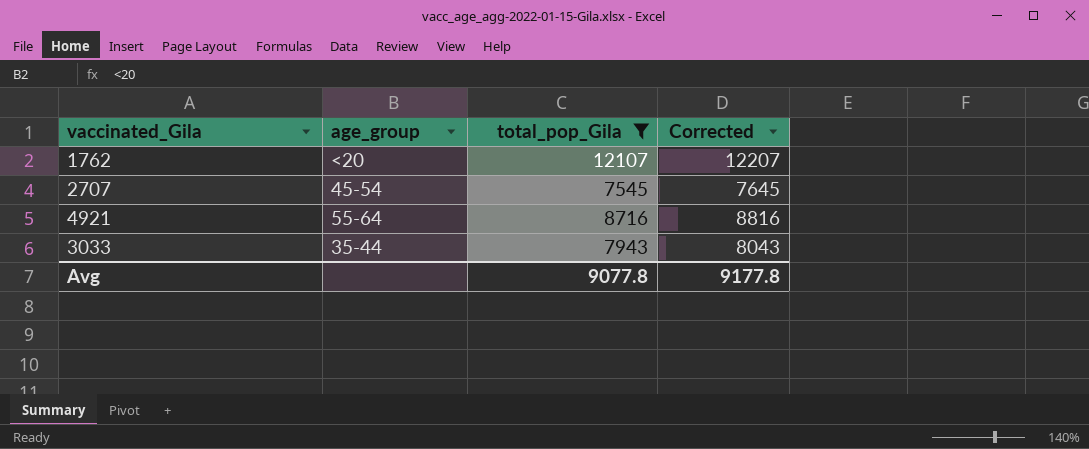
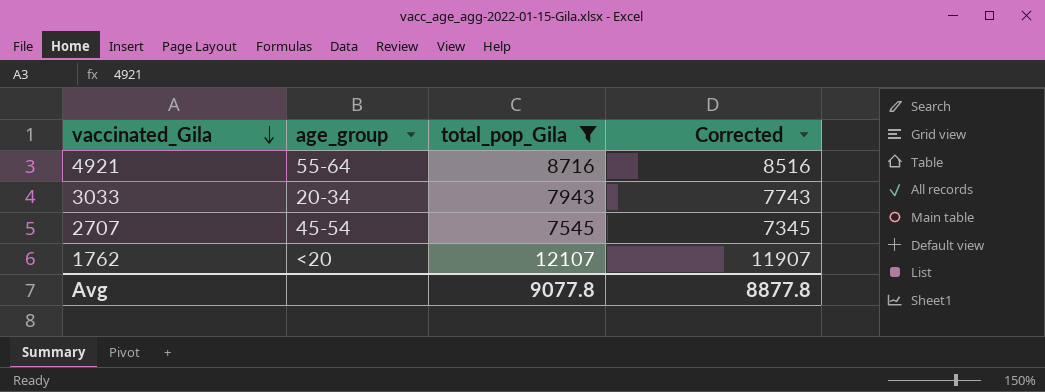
row order: none -> vaccinated_Gila descending
column Corrected | formula: [total_pop_Gila] + 100 -> [total_pop_Gila] - 200
3033 | age_group: 35-44 -> 20-34
Avg | Corrected: 9177.8 -> 8877.8

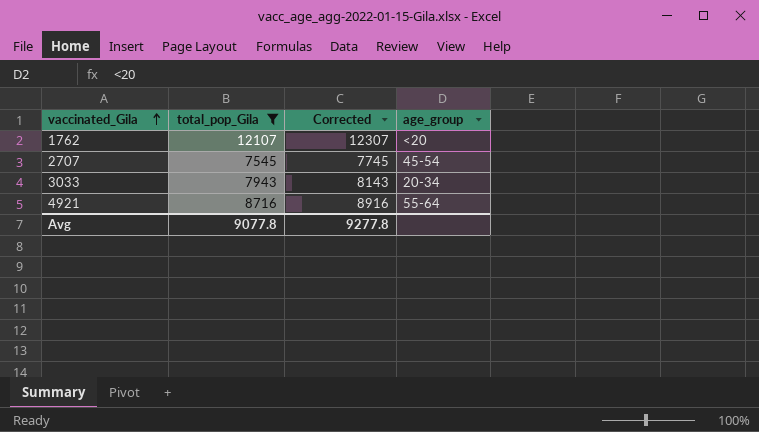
row order: vaccinated_Gila descending -> vaccinated_Gila ascending
column Corrected | formula: [total_pop_Gila] - 200 -> [total_pop_Gila] + 200
column age_group | position: 2 -> 4
Avg | Corrected: 8877.8 -> 9277.8

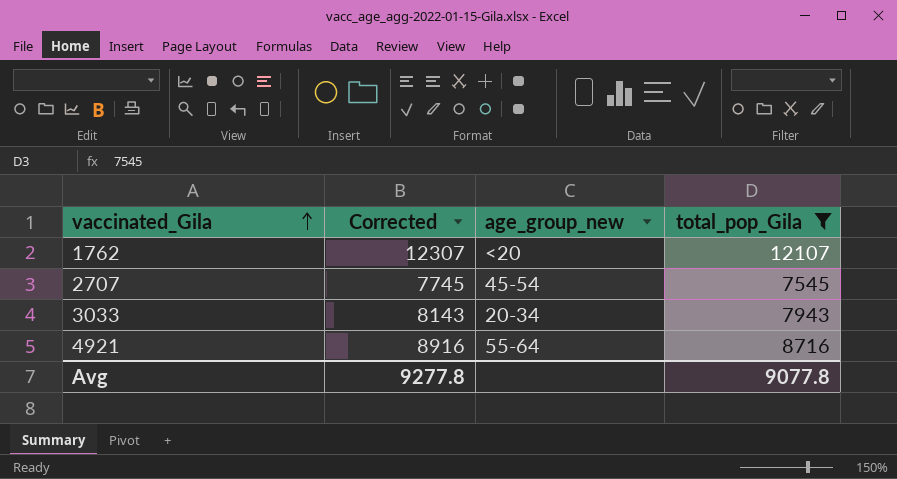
column name: age_group -> age_group_new
column total_pop_Gila | position: 2 -> 4

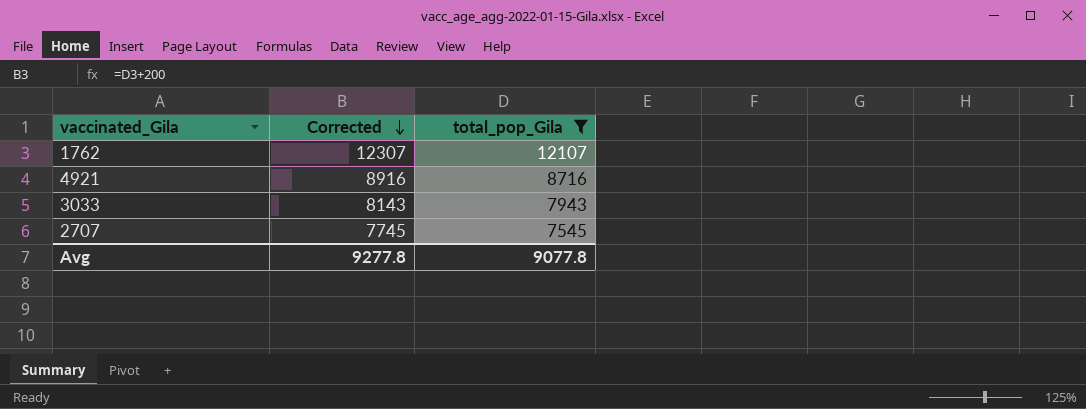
row order: vaccinated_Gila ascending -> Corrected descending
column age_group_new | position: 3 -> none

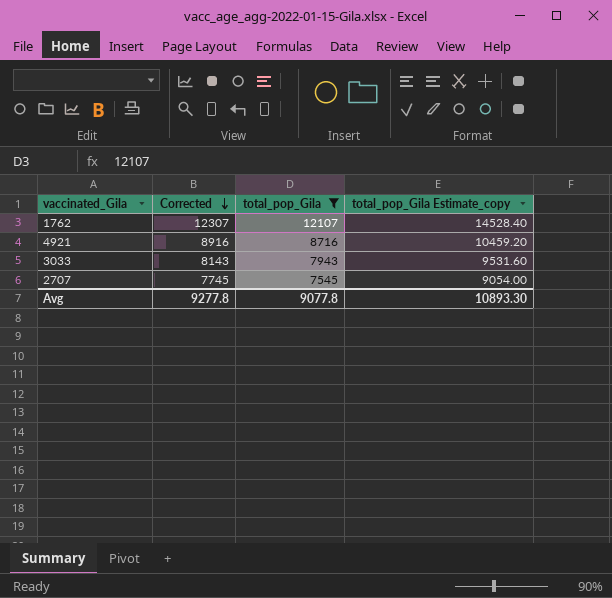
column total_pop_Gila Estimate_copy | formula: none -> [total_pop_Gila] * 1.2

